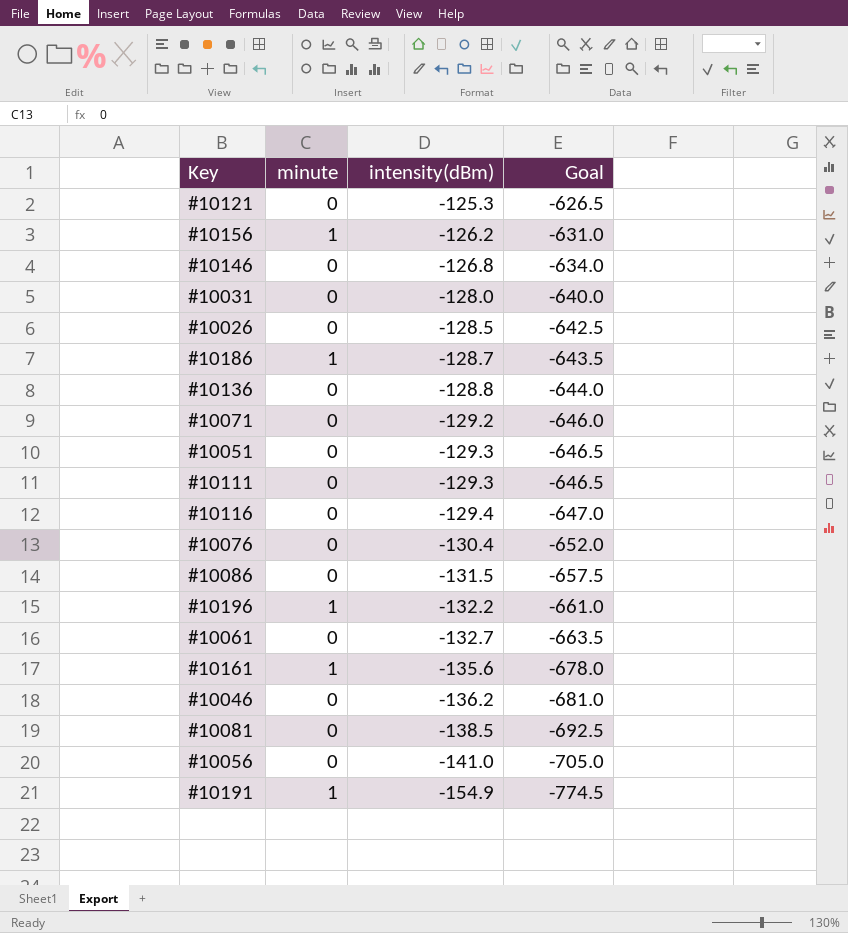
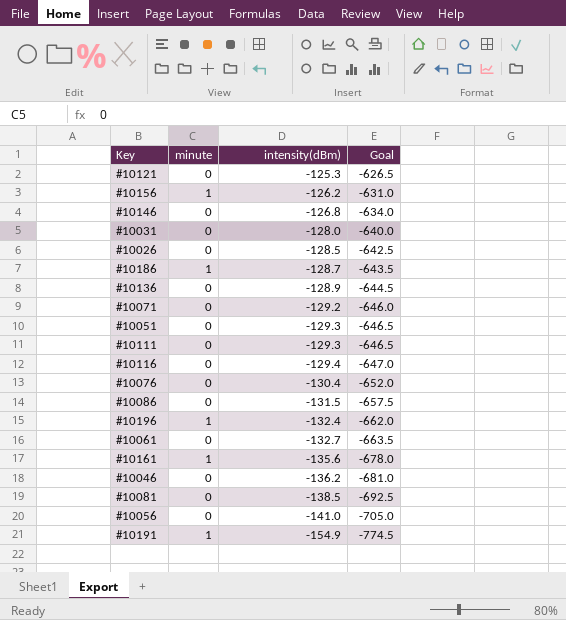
#10136 | intensity(dBm): -128.8 -> -128.9
#10136 | Goal: -644.0 -> -644.5
#10196 | intensity(dBm): -132.2 -> -132.4
#10196 | Goal: -661.0 -> -662.0

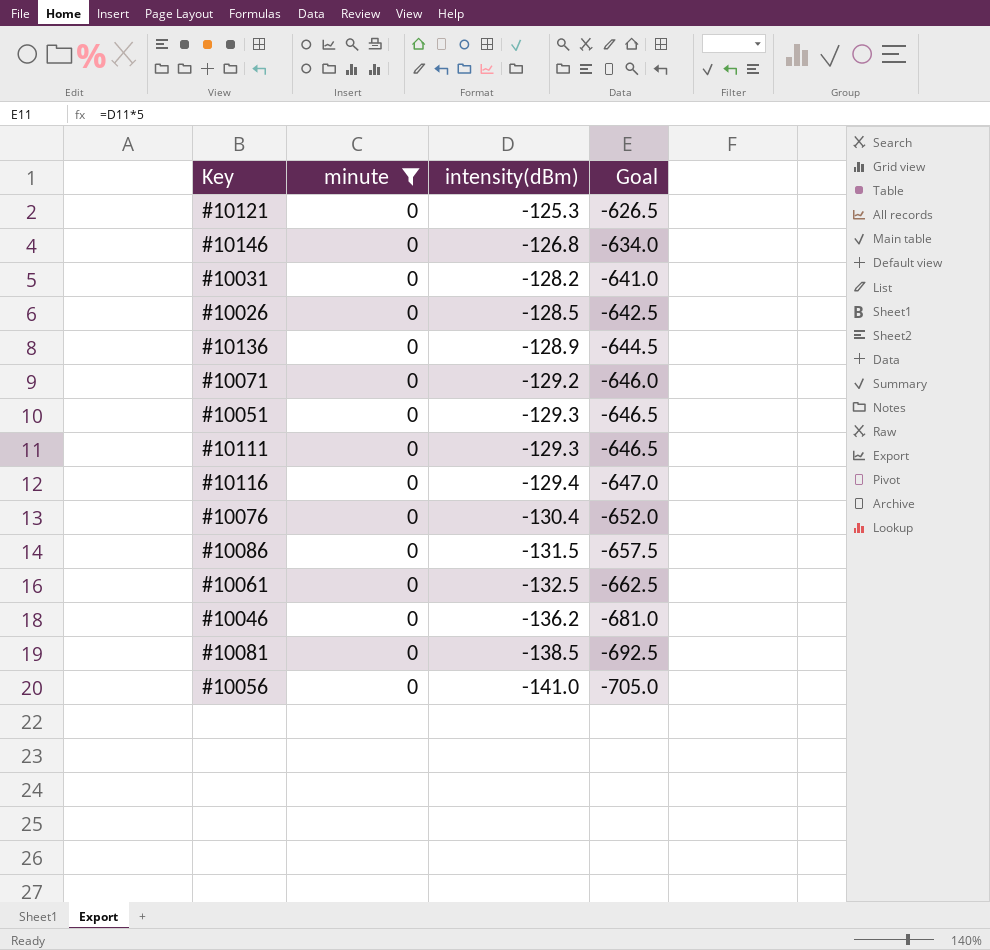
filter: none -> minute = 0
#10031 | intensity(dBm): -128.0 -> -128.2
#10031 | Goal: -640.0 -> -641.0
#10061 | intensity(dBm): -132.7 -> -132.5
#10061 | Goal: -663.5 -> -662.5

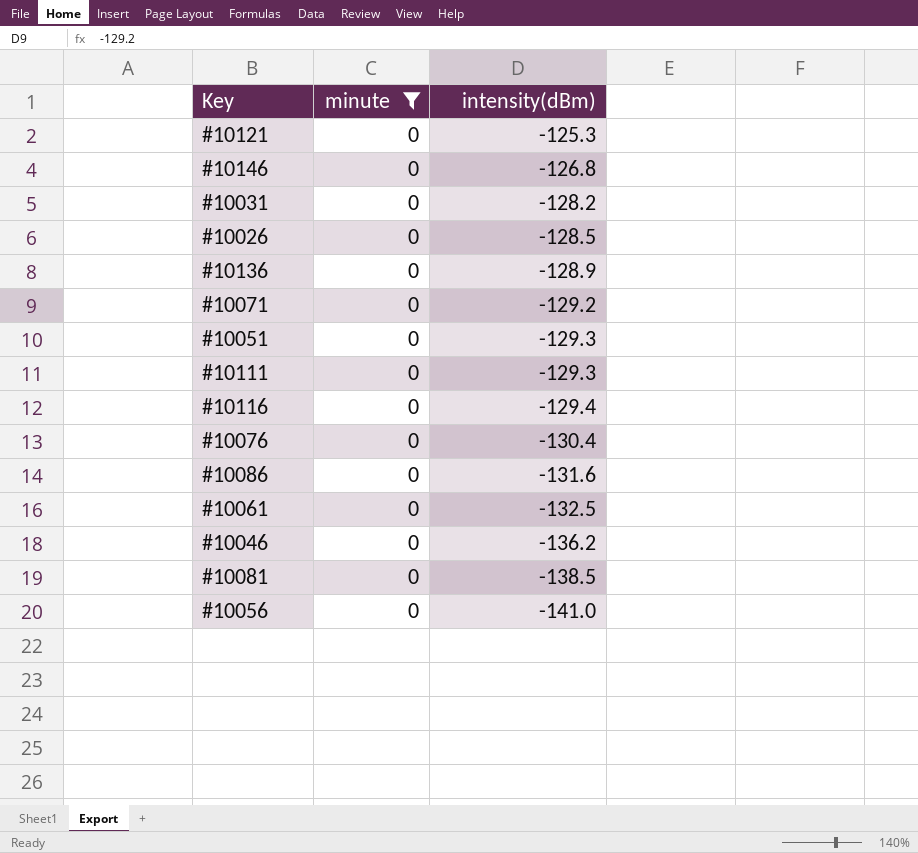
column Goal | formula: [intensity(dBm)] * 5 -> none
#10086 | intensity(dBm): -131.5 -> -131.6

